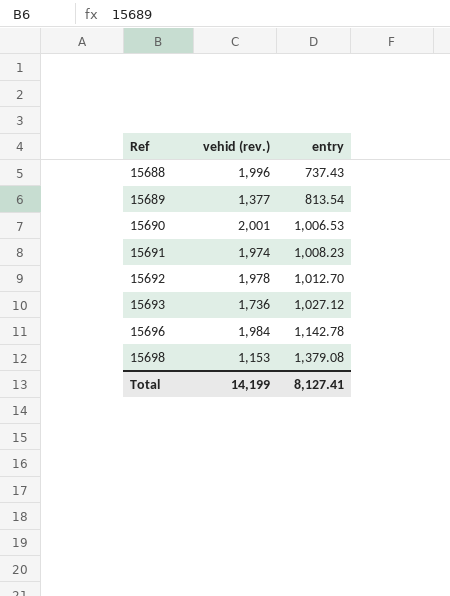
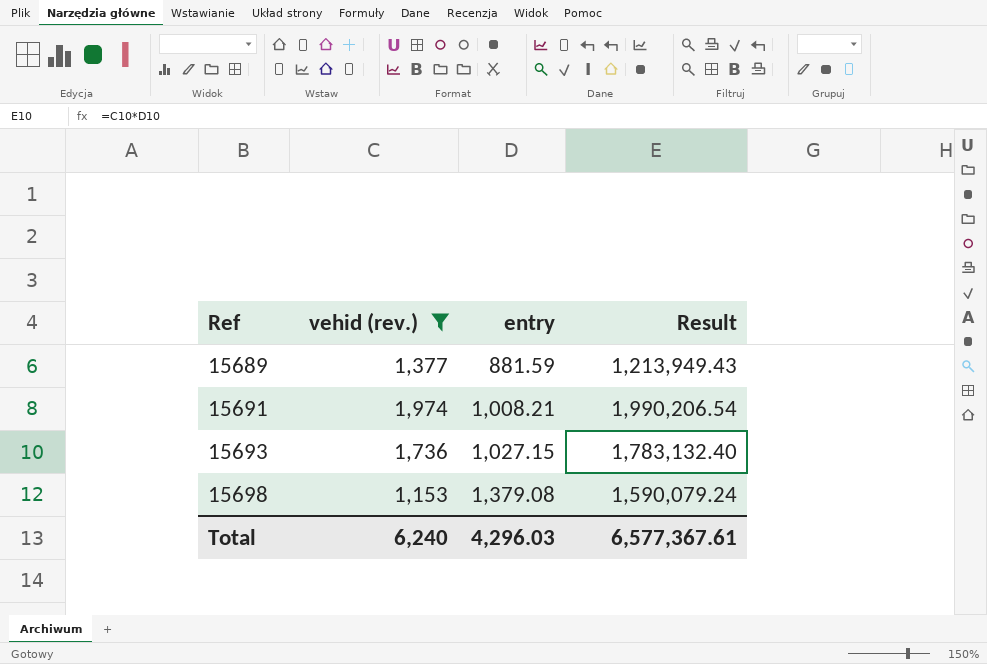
filter: none -> vehid (rev.) <= 1,974
column Result | formula: none -> [vehid (rev.)] * [entry]
15689 | entry: 813.54 -> 881.59
15691 | entry: 1,008.23 -> 1,008.21
15693 | entry: 1,027.12 -> 1,027.15
Total | vehid (rev.): 14,199 -> 6,240
Total | entry: 8,127.41 -> 4,296.03

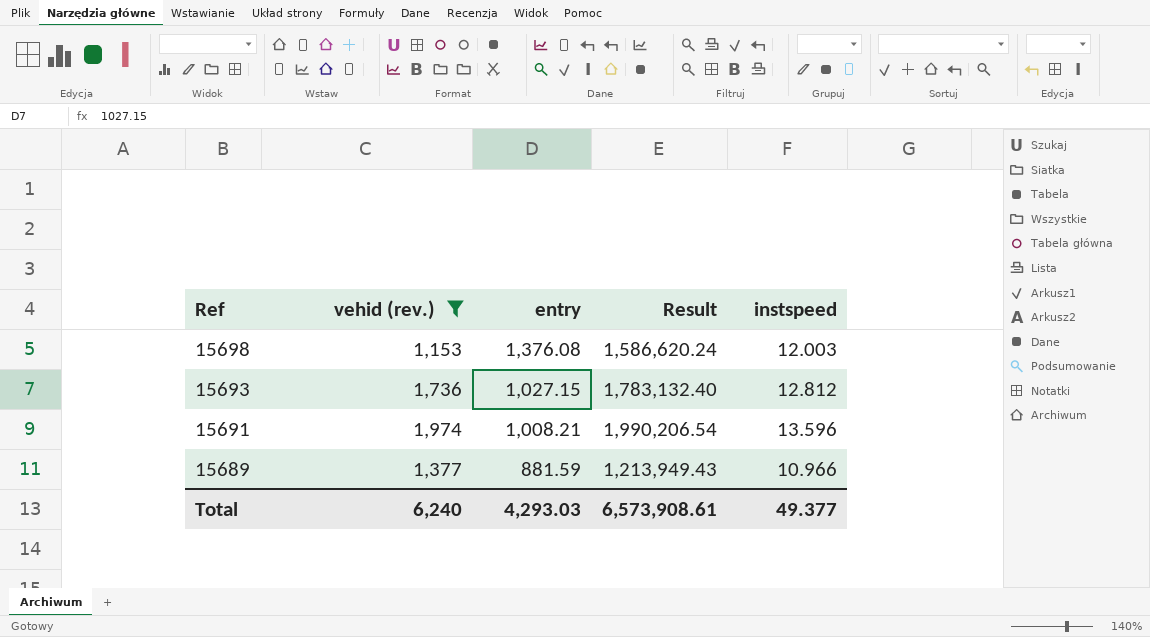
row order: Ref ascending -> Ref descending
column instspeed | position: none -> 5
15698 | entry: 1,379.08 -> 1,376.08
15698 | Result: 1,590,079.24 -> 1,586,620.24
Total | entry: 4,296.03 -> 4,293.03
Total | Result: 6,577,367.61 -> 6,573,908.61

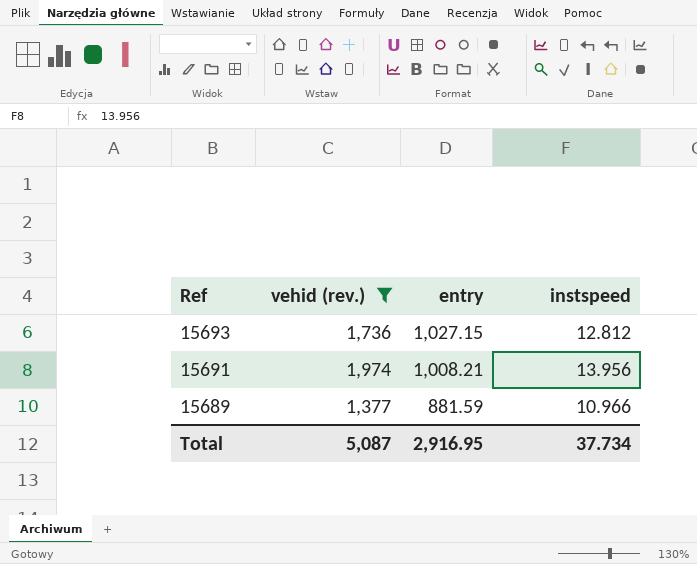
column Result | formula: [vehid (rev.)] * [entry] -> none
row 15698: 1,153 | 1,376.08 | 1,586,620.24 | 12.003 -> none
15691 | instspeed: 13.596 -> 13.956
Total | vehid (rev.): 6,240 -> 5,087
Total | entry: 4,293.03 -> 2,916.95
Total | instspeed: 49.377 -> 37.734

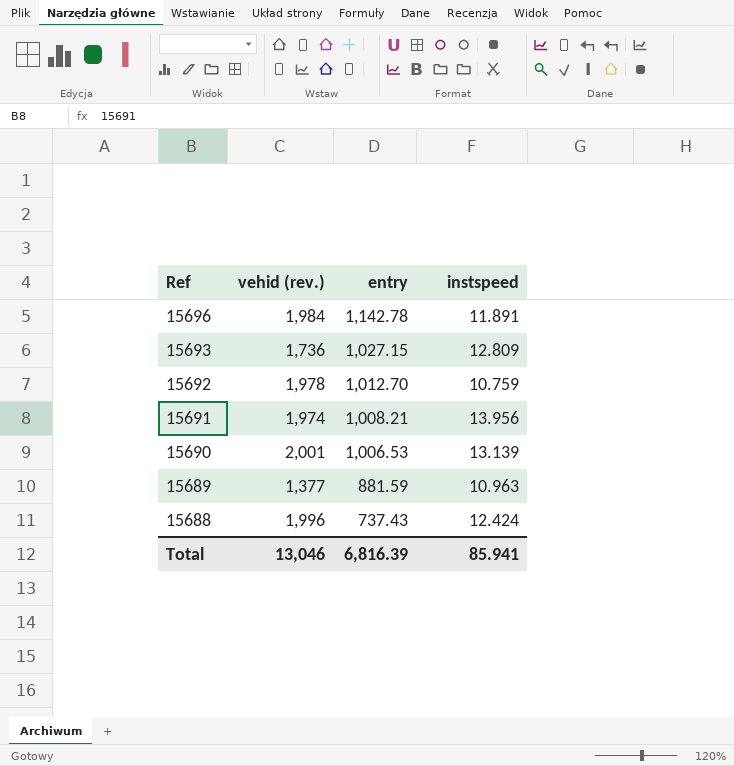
filter: vehid (rev.) <= 1,974 -> none
15693 | instspeed: 12.812 -> 12.809
15689 | instspeed: 10.966 -> 10.963
Total | vehid (rev.): 5,087 -> 13,046
Total | entry: 2,916.95 -> 6,816.39
Total | instspeed: 37.734 -> 85.941

